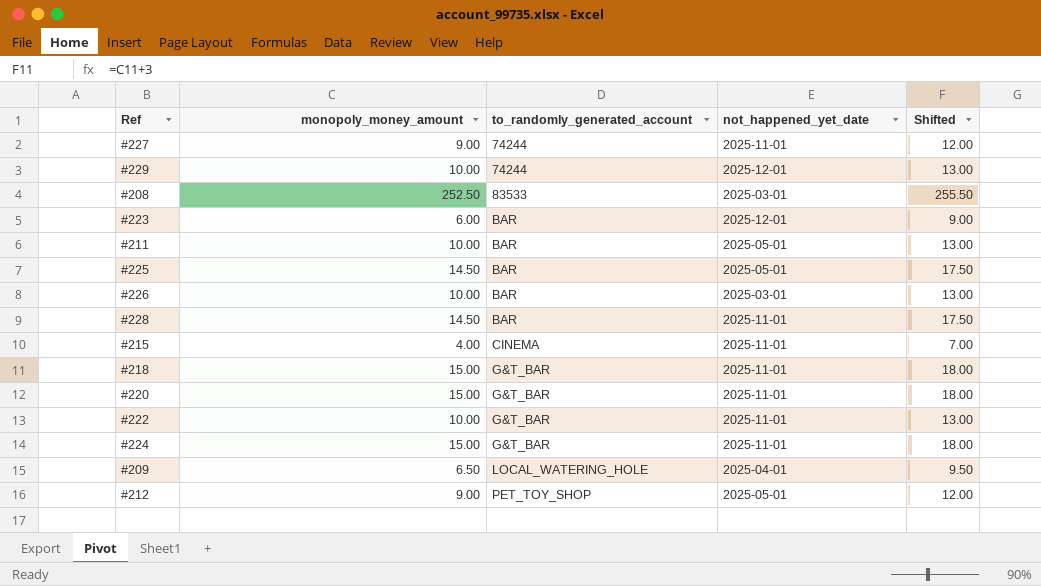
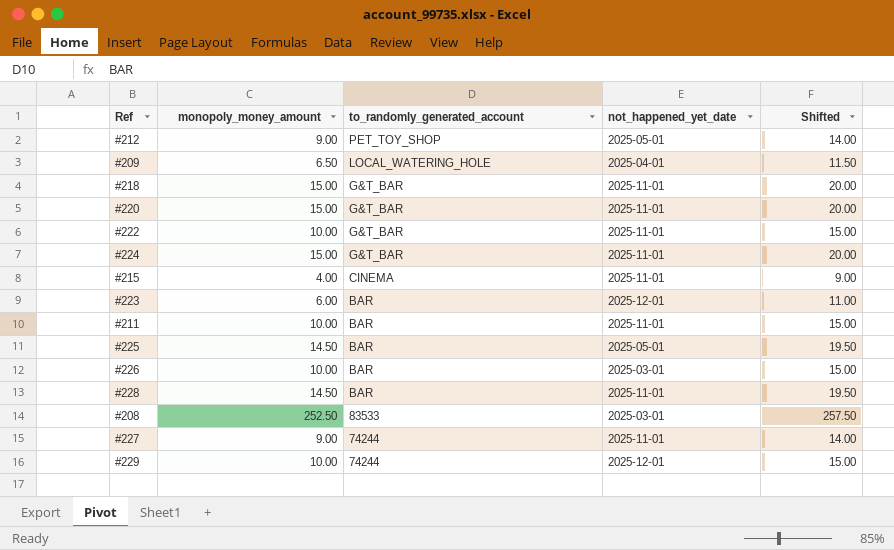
row order: to_randomly_generated_account ascending -> to_randomly_generated_account descending
column Shifted | formula: [monopoly_money_amount] + 3 -> [monopoly_money_amount] + 5
#211 | not_happened_yet_date: 2025-05-01 -> 2025-11-01

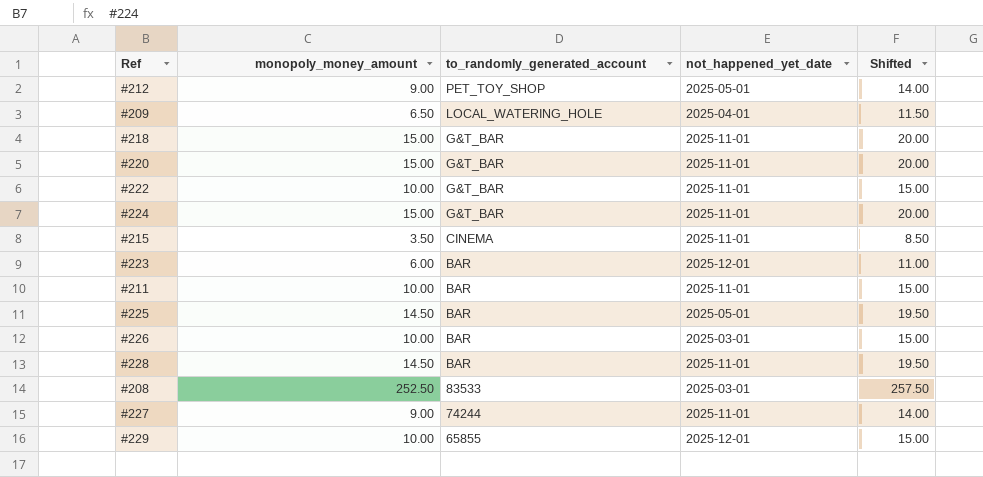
#215 | monopoly_money_amount: 4.00 -> 3.50
#215 | Shifted: 9.00 -> 8.50
#229 | to_randomly_generated_account: 74244 -> 65855

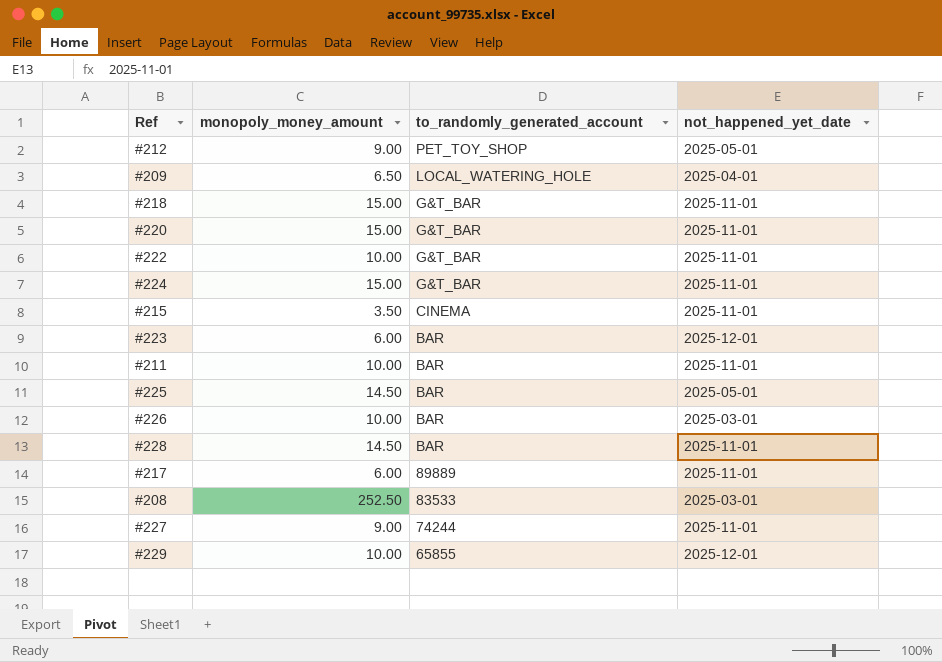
column Shifted | formula: [monopoly_money_amount] + 5 -> none
row #217: none -> 6.00 | 89889 | 2025-11-01

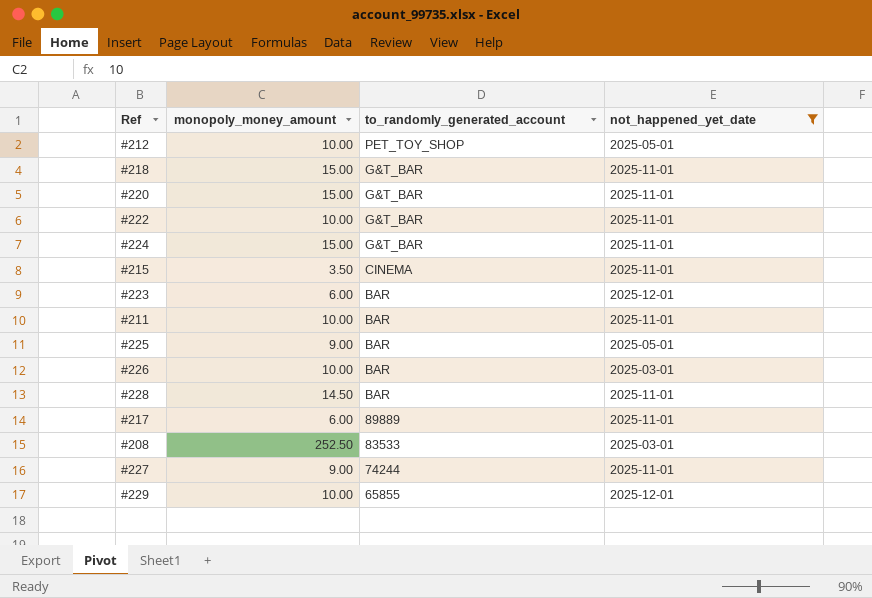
filter: none -> not_happened_yet_date != 2025-04-01
#212 | monopoly_money_amount: 9.00 -> 10.00
#225 | monopoly_money_amount: 14.50 -> 9.00

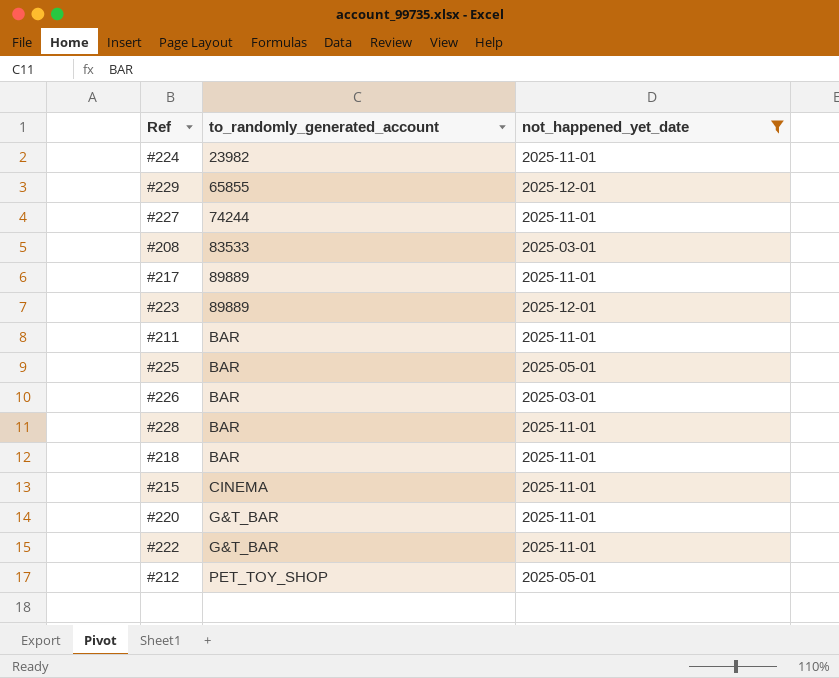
row order: to_randomly_generated_account descending -> to_randomly_generated_account ascending
column monopoly_money_amount | position: 2 -> none
#224 | to_randomly_generated_account: G&T_BAR -> 23982
#223 | to_randomly_generated_account: BAR -> 89889
#218 | to_randomly_generated_account: G&T_BAR -> BAR

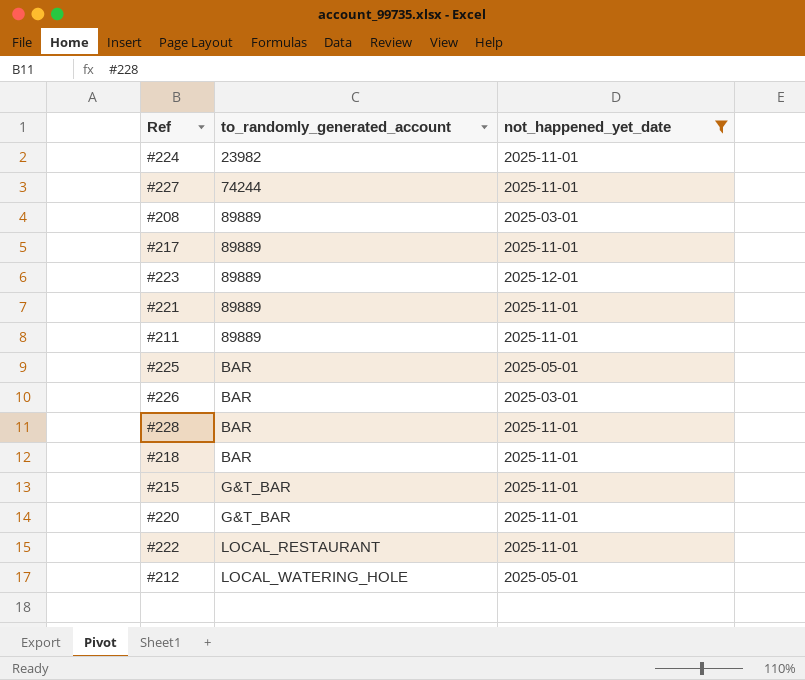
row #229: 65855 | 2025-12-01 -> none
#208 | to_randomly_generated_account: 83533 -> 89889
row #221: none -> 89889 | 2025-11-01
#211 | to_randomly_generated_account: BAR -> 89889
#215 | to_randomly_generated_account: CINEMA -> G&T_BAR
#222 | to_randomly_generated_account: G&T_BAR -> LOCAL_RESTAURANT
#212 | to_randomly_generated_account: PET_TOY_SHOP -> LOCAL_WATERING_HOLE

